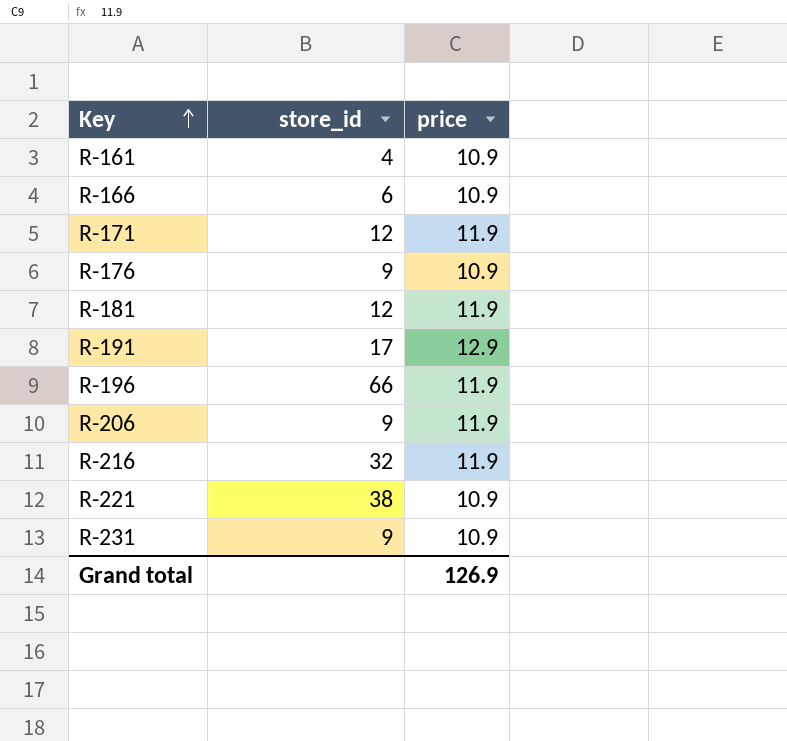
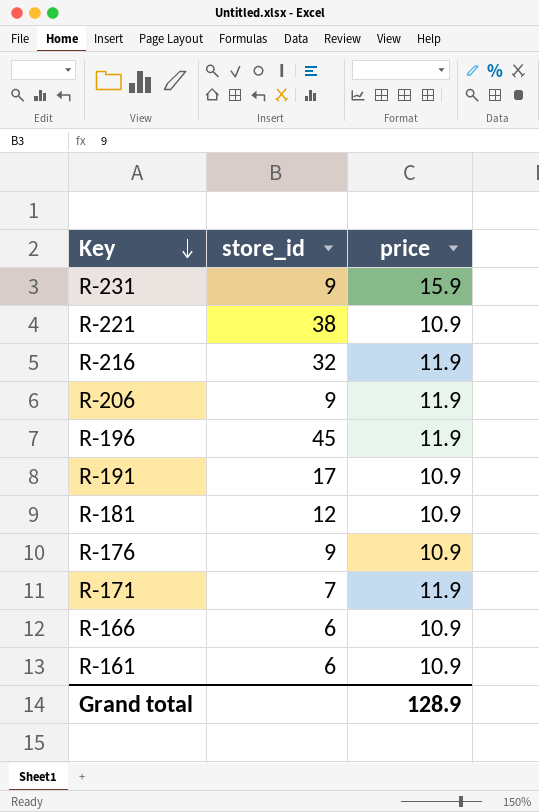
row order: Key ascending -> Key descending
R-231 | price: 10.9 -> 15.9
R-196 | store_id: 66 -> 45
R-191 | price: 12.9 -> 10.9
R-181 | price: 11.9 -> 10.9
R-171 | store_id: 12 -> 7
R-161 | store_id: 4 -> 6
Grand total | price: 126.9 -> 128.9

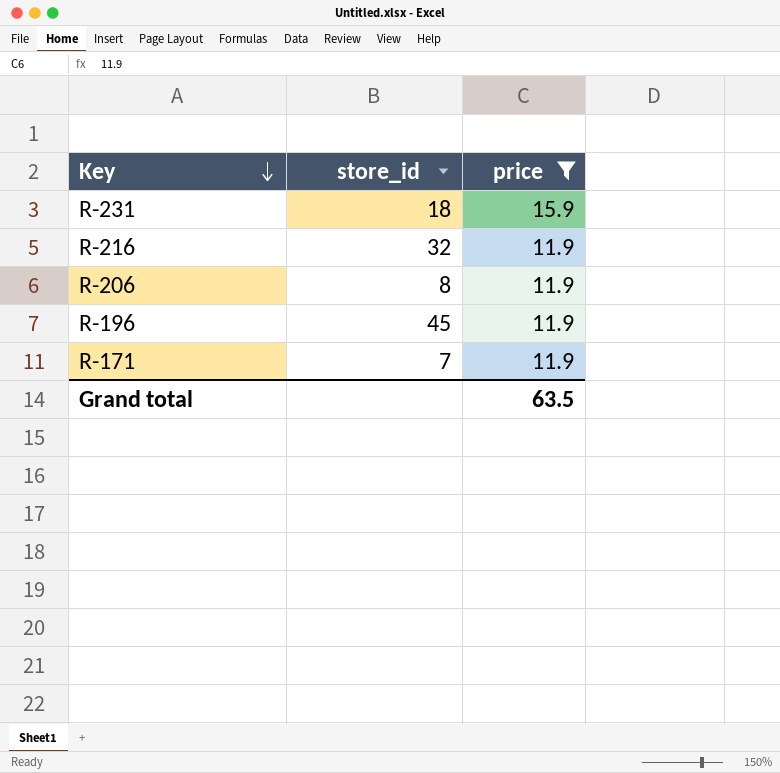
filter: none -> price != 10.9
R-231 | store_id: 9 -> 18
R-206 | store_id: 9 -> 8
Grand total | price: 128.9 -> 63.5

